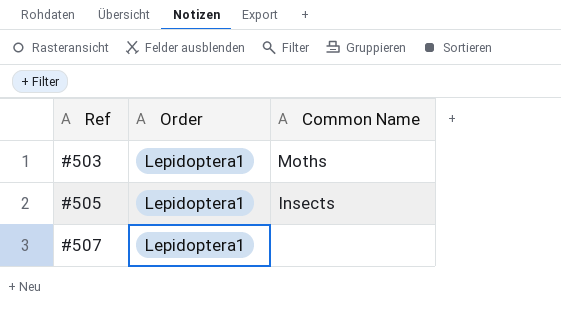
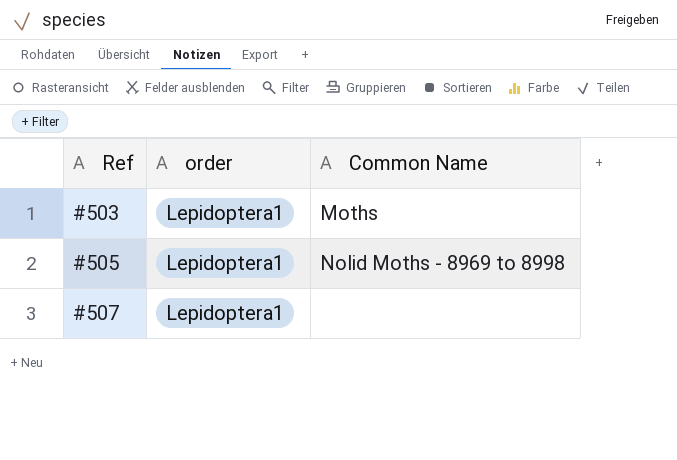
column name: Order -> order
#505 | Common Name: Insects -> Nolid Moths - 8969 to 8998

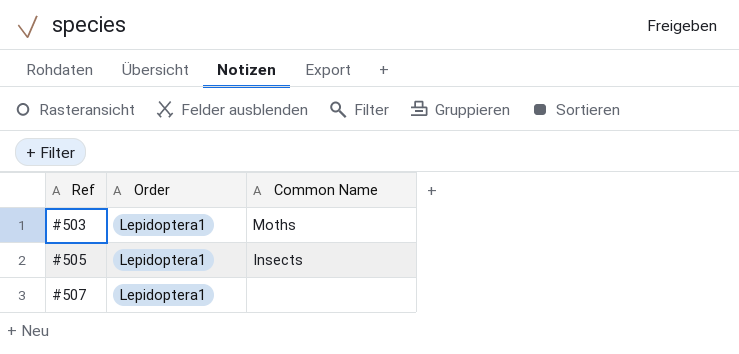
column name: order -> Order
#505 | Common Name: Nolid Moths - 8969 to 8998 -> Insects

